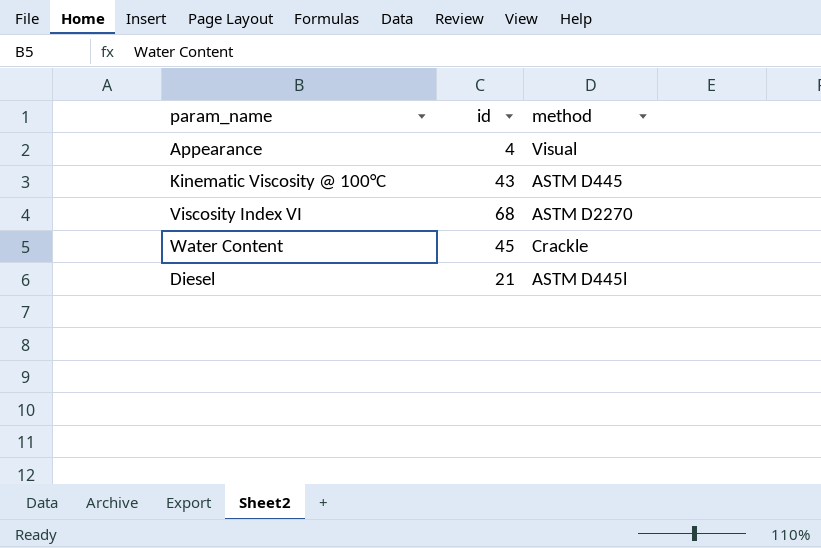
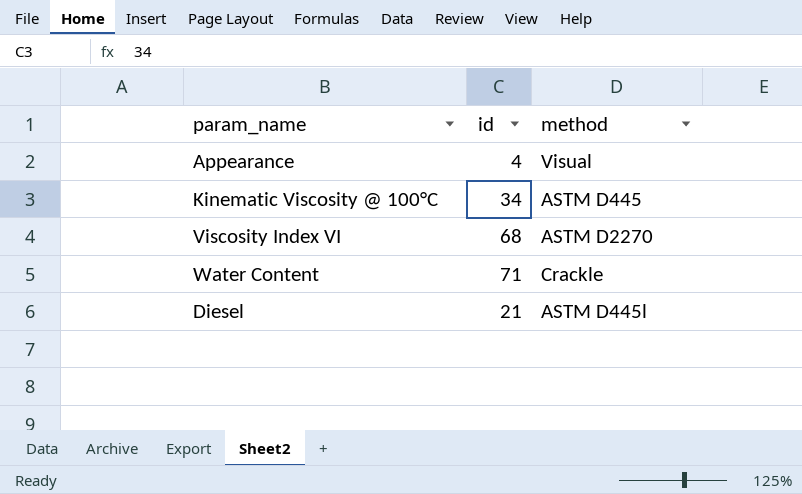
Kinematic Viscosity @ 100°C | id: 43 -> 34
Water Content | id: 45 -> 71

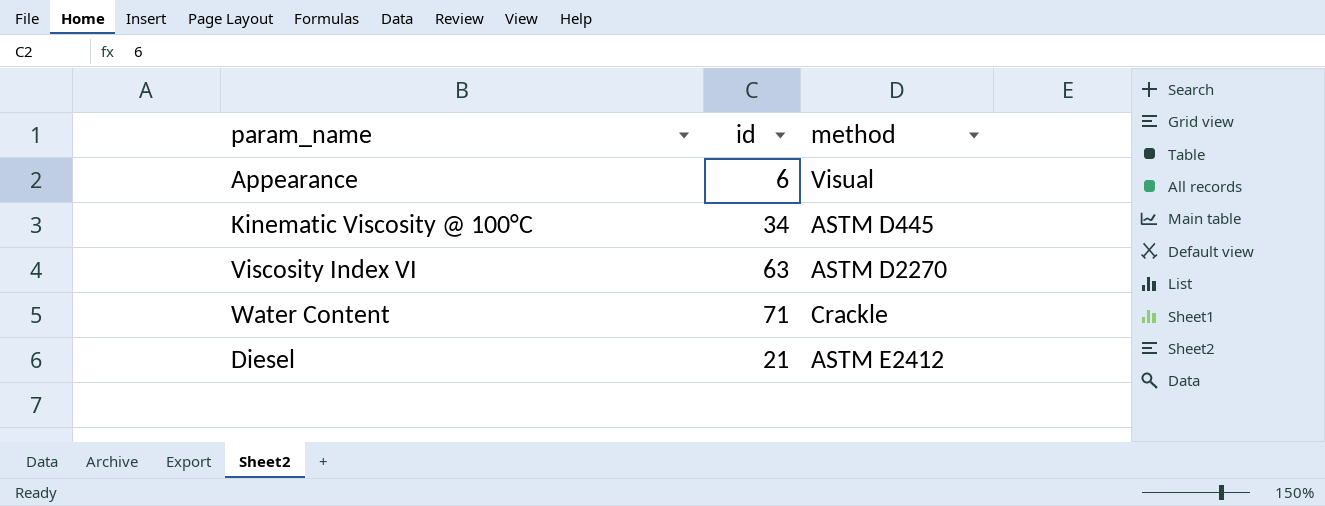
Appearance | id: 4 -> 6
Viscosity Index VI | id: 68 -> 63
Diesel | method: ASTM D445l -> ASTM E2412

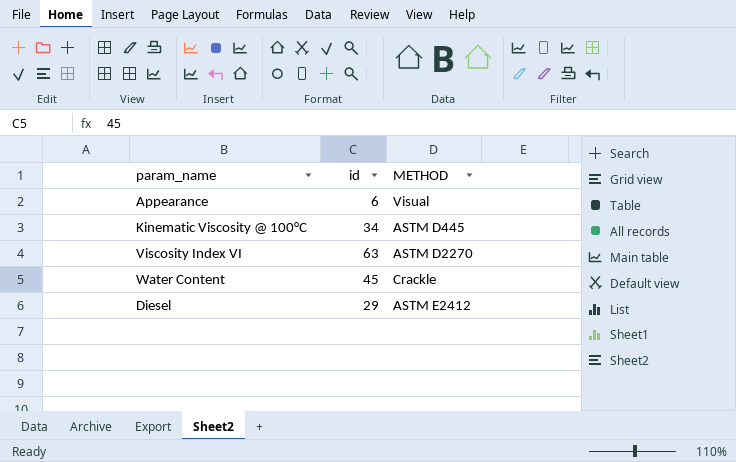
column name: method -> METHOD
Water Content | id: 71 -> 45
Diesel | id: 21 -> 29

